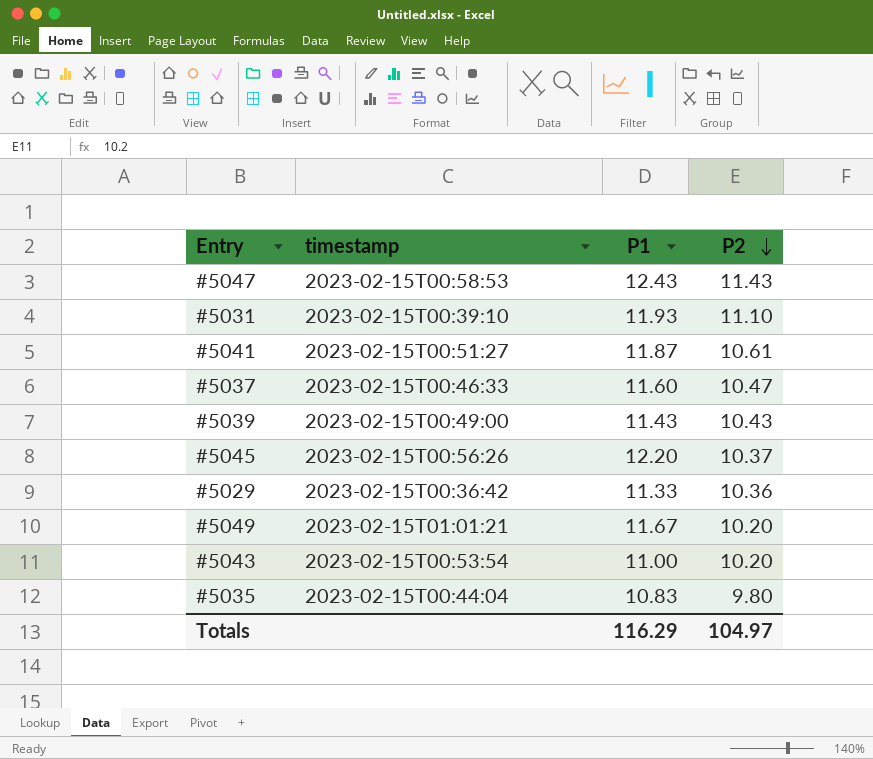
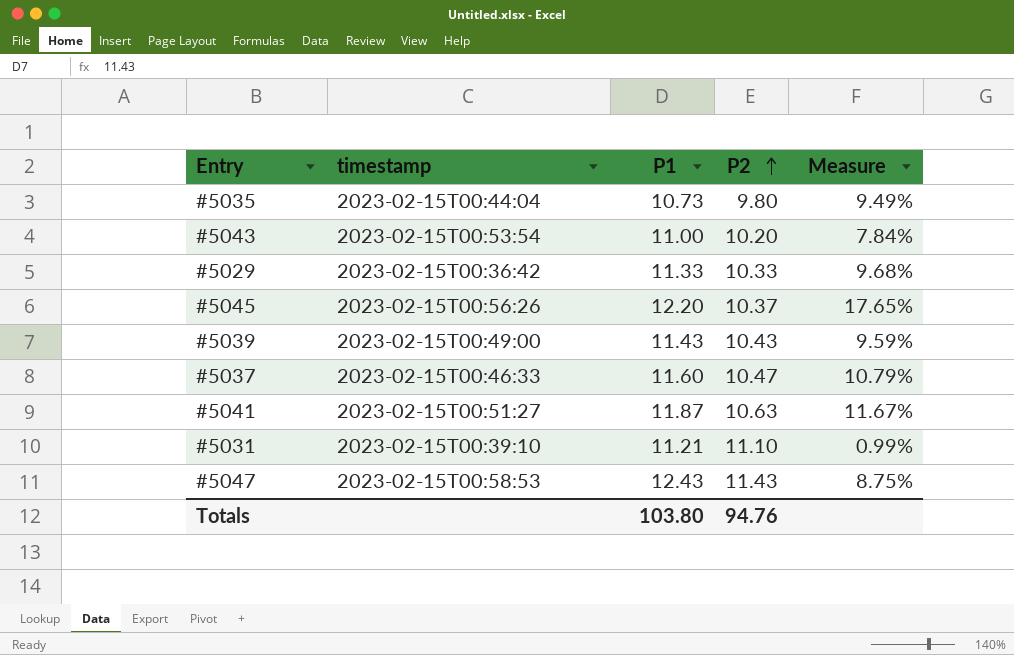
row order: P2 descending -> P2 ascending
column Measure | formula: none -> ([P1] - [P2]) / [P2]
row #5049: 2023-02-15T01:01:21 | 11.67 | 10.20 -> none
#5035 | P1: 10.83 -> 10.73
#5029 | P2: 10.36 -> 10.33
#5041 | P2: 10.61 -> 10.63
#5031 | P1: 11.93 -> 11.21
Totals | P1: 116.29 -> 103.80
Totals | P2: 104.97 -> 94.76

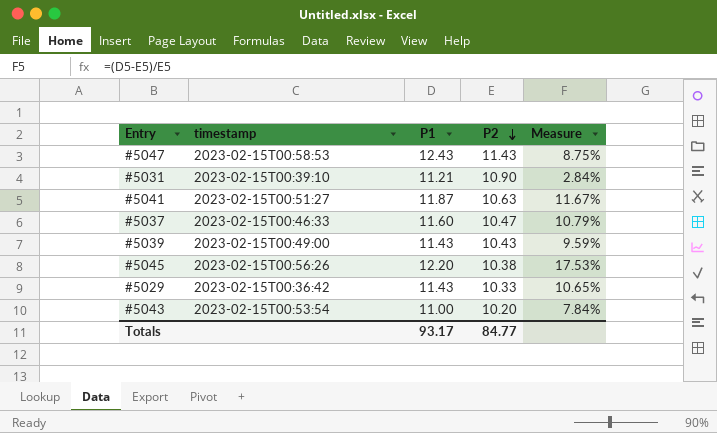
row order: P2 ascending -> P2 descending
row #5035: 2023-02-15T00:44:04 | 10.73 | 9.80 | 9.49% -> none
#5031 | P2: 11.10 -> 10.90
#5031 | Measure: 0.99% -> 2.84%
#5045 | P2: 10.37 -> 10.38
#5045 | Measure: 17.65% -> 17.53%
#5029 | P1: 11.33 -> 11.43
#5029 | Measure: 9.68% -> 10.65%
Totals | P1: 103.80 -> 93.17
Totals | P2: 94.76 -> 84.77

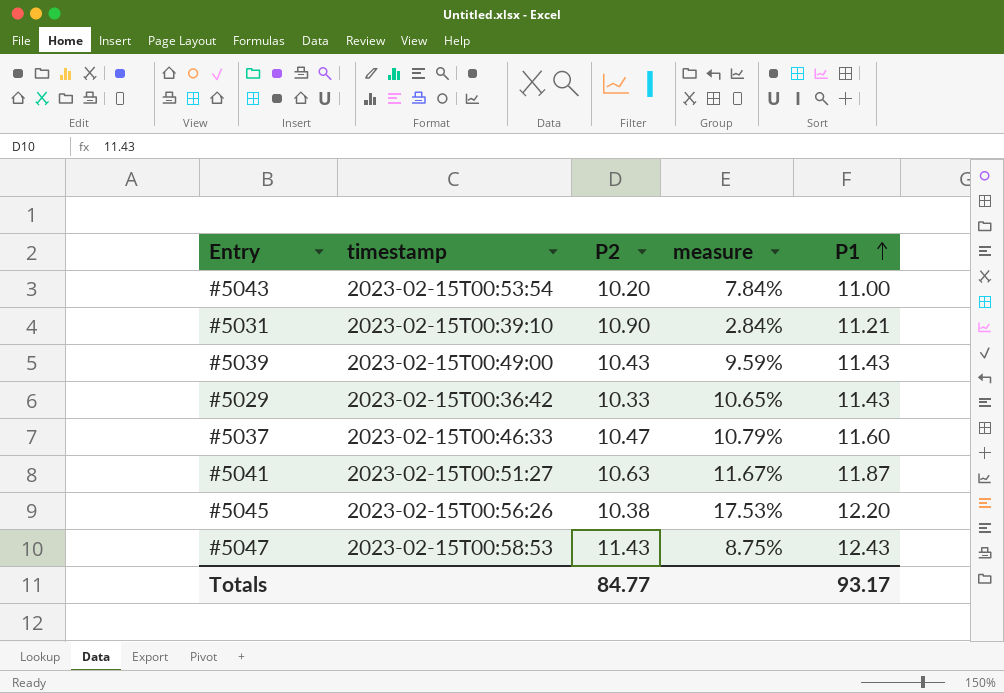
row order: P2 descending -> P1 ascending
column name: Measure -> measure
column P1 | position: 3 -> 5

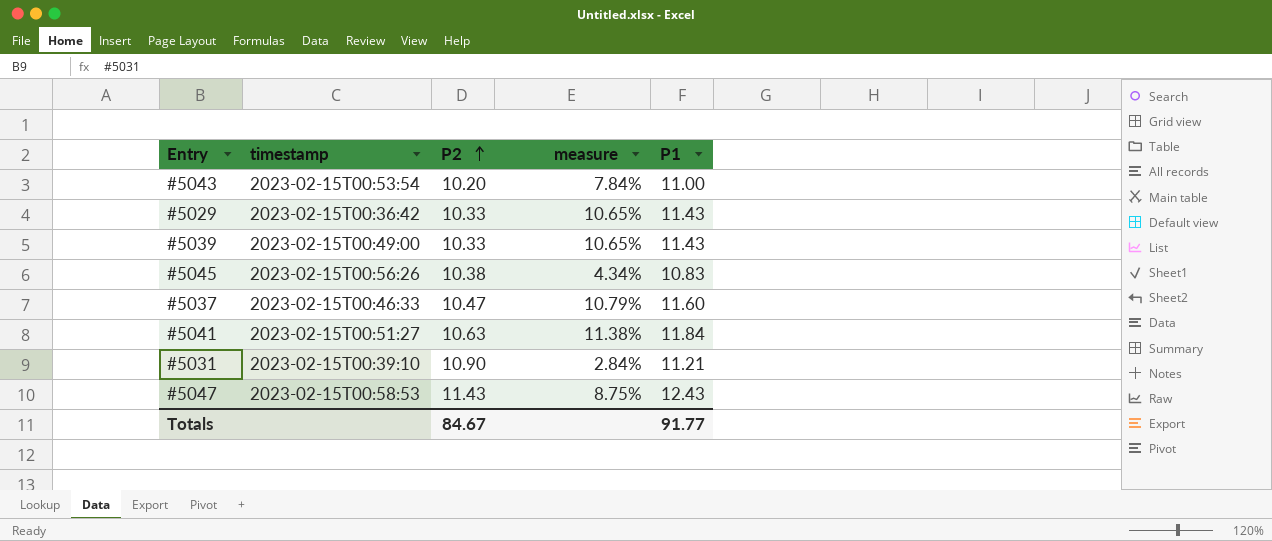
row order: P1 ascending -> P2 ascending
#5039 | P2: 10.43 -> 10.33
#5039 | measure: 9.59% -> 10.65%
#5045 | measure: 17.53% -> 4.34%
#5045 | P1: 12.20 -> 10.83
#5041 | measure: 11.67% -> 11.38%
#5041 | P1: 11.87 -> 11.84
Totals | P2: 84.77 -> 84.67
Totals | P1: 93.17 -> 91.77

